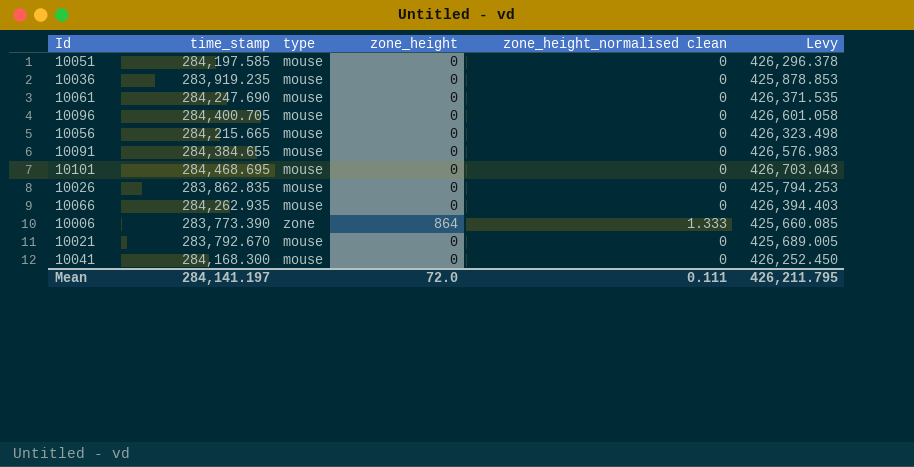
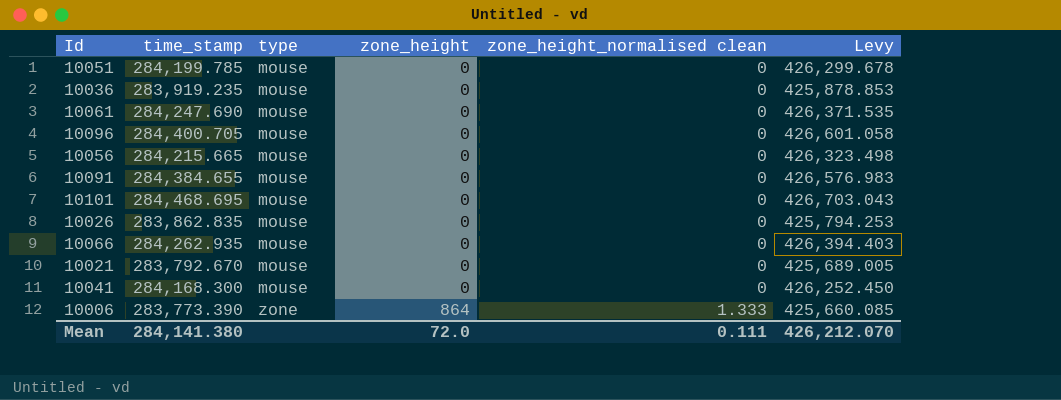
row order: none -> type ascending
10051 | time_stamp: 284,197.585 -> 284,199.785
10051 | Levy: 426,296.378 -> 426,299.678
Mean | time_stamp: 284,141.197 -> 284,141.380
Mean | Levy: 426,211.795 -> 426,212.070

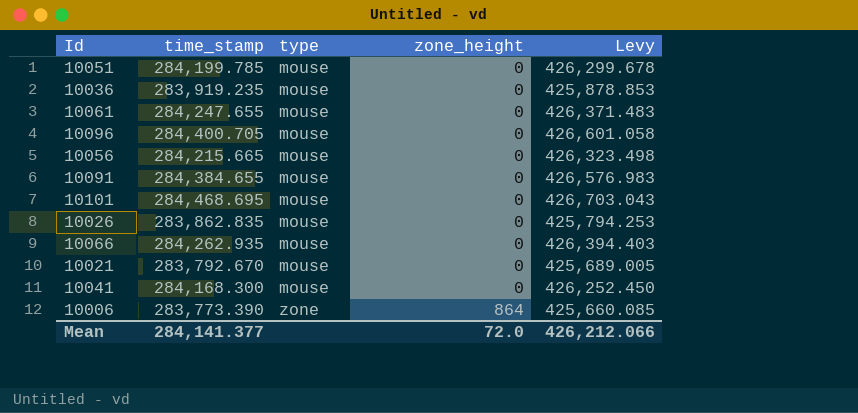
column zone_height_normalised clean | position: 5 -> none
10061 | time_stamp: 284,247.690 -> 284,247.655
10061 | Levy: 426,371.535 -> 426,371.483
Mean | time_stamp: 284,141.380 -> 284,141.377
Mean | Levy: 426,212.070 -> 426,212.066

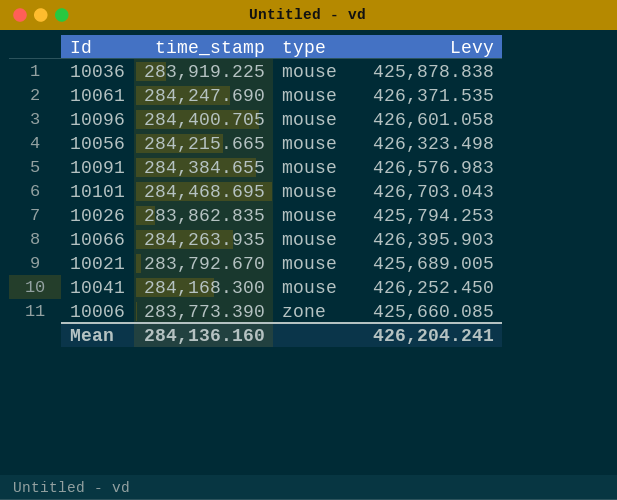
column zone_height | position: 4 -> none
row 10051: 284,199.785 | mouse | 0 | 426,299.678 -> none
10036 | time_stamp: 283,919.235 -> 283,919.225
10036 | Levy: 425,878.853 -> 425,878.838
10061 | time_stamp: 284,247.655 -> 284,247.690
10061 | Levy: 426,371.483 -> 426,371.535
10066 | time_stamp: 284,262.935 -> 284,263.935
10066 | Levy: 426,394.403 -> 426,395.903
Mean | time_stamp: 284,141.377 -> 284,136.160
Mean | Levy: 426,212.066 -> 426,204.241

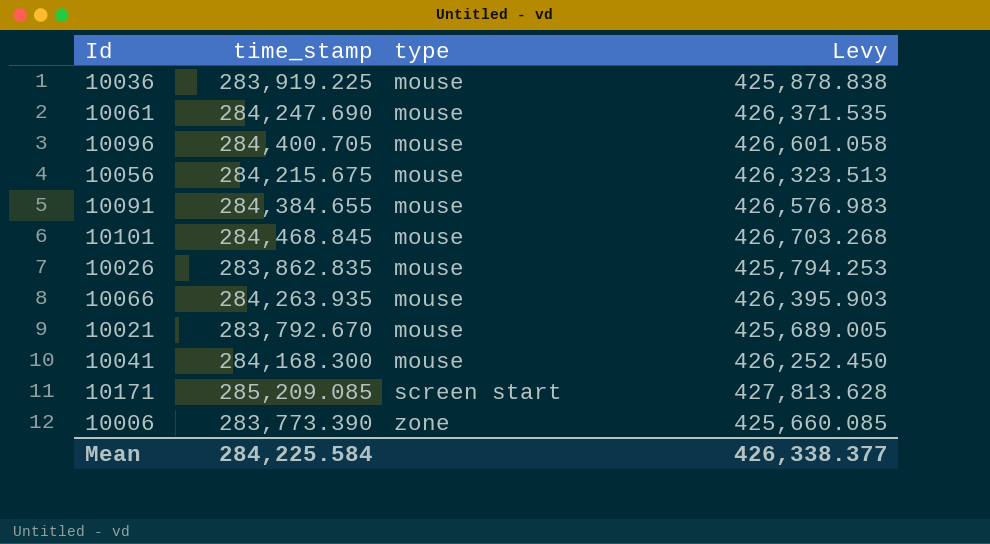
10056 | time_stamp: 284,215.665 -> 284,215.675
10056 | Levy: 426,323.498 -> 426,323.513
10101 | time_stamp: 284,468.695 -> 284,468.845
10101 | Levy: 426,703.043 -> 426,703.268
row 10171: none -> 285,209.085 | screen start | 427,813.628
Mean | time_stamp: 284,136.160 -> 284,225.584
Mean | Levy: 426,204.241 -> 426,338.377

